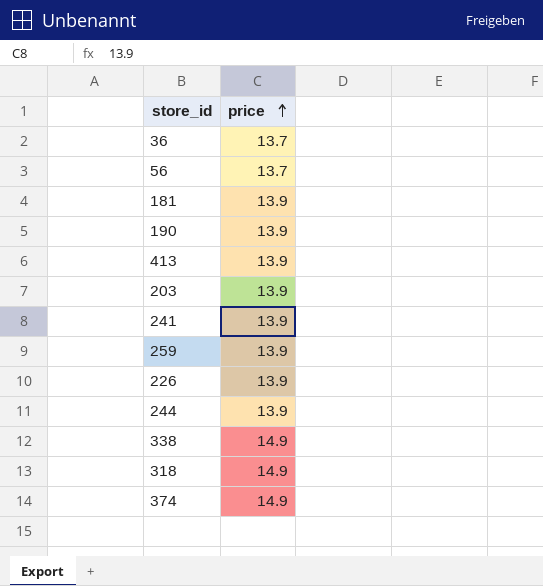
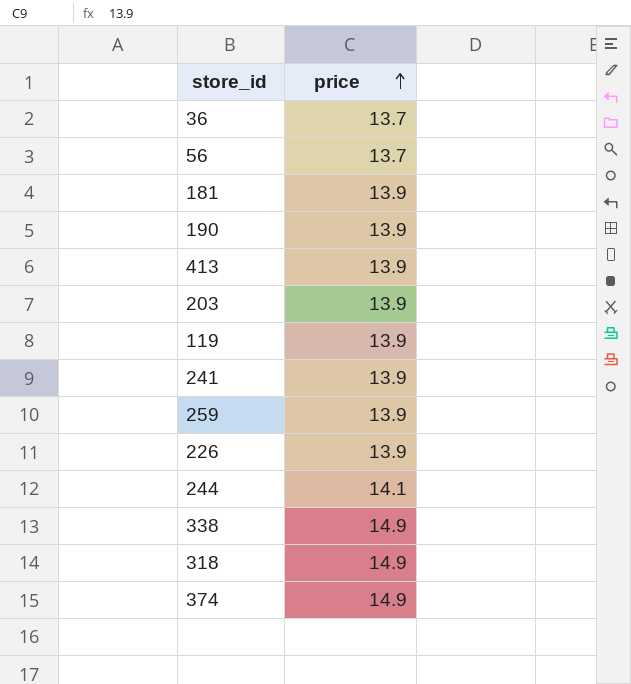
row 119: none -> 13.9
244 | price: 13.9 -> 14.1

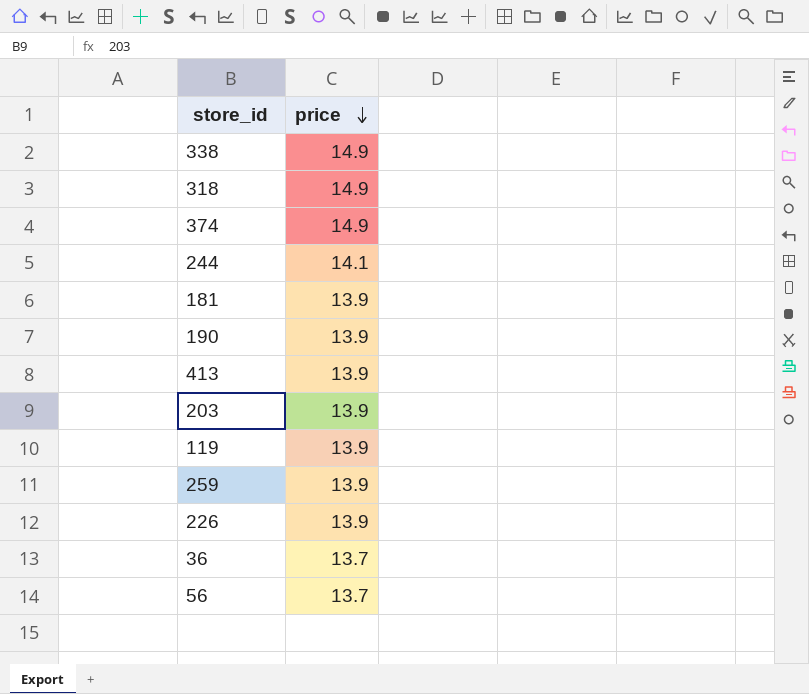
row order: price ascending -> price descending
row 241: 13.9 -> none

